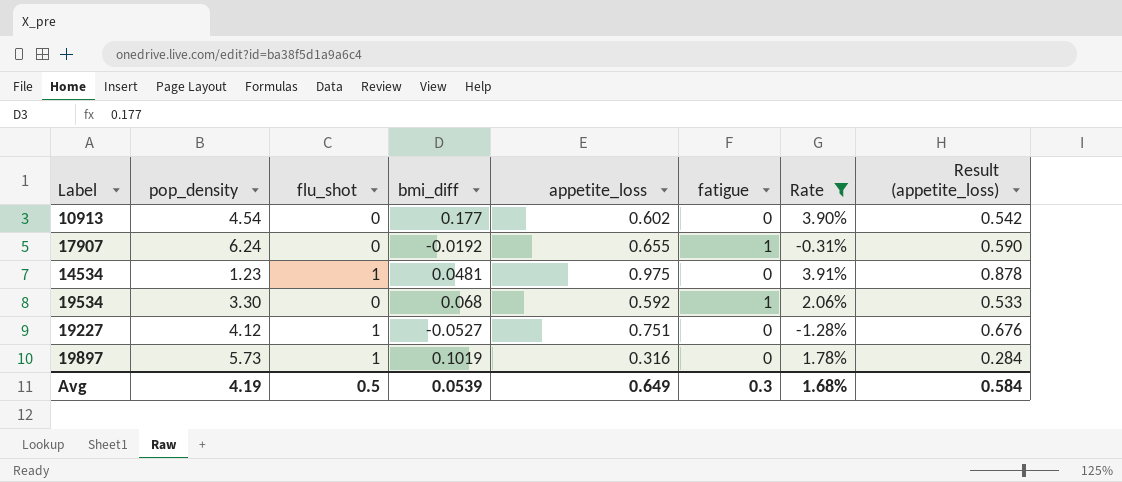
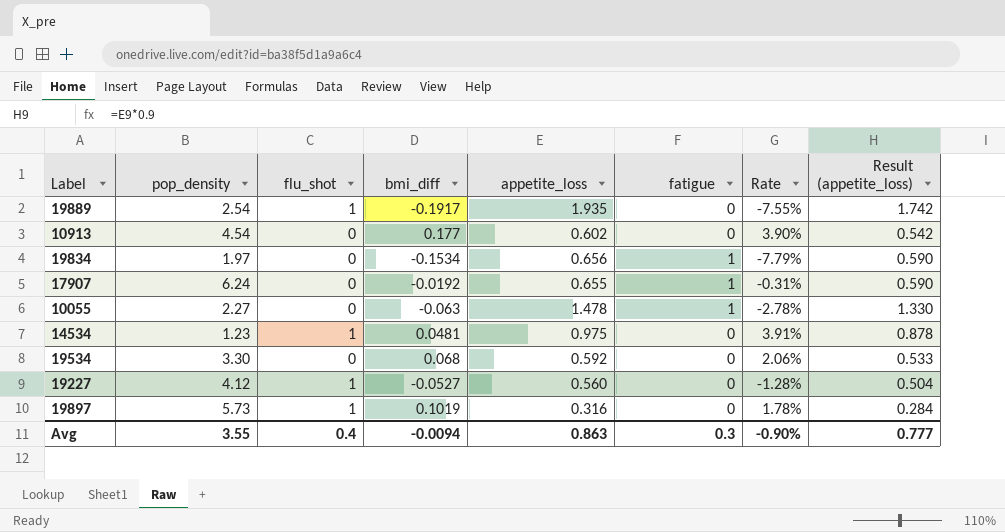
filter: Rate >= -1.28% -> none
19534 | fatigue: 1 -> 0
19227 | appetite_loss: 0.751 -> 0.560
19227 | Result (appetite_loss): 0.676 -> 0.504
Avg | pop_density: 4.19 -> 3.55
Avg | flu_shot: 0.5 -> 0.4
Avg | bmi_diff: 0.0539 -> -0.0094
Avg | appetite_loss: 0.649 -> 0.863
Avg | Rate: 1.68% -> -0.90%
Avg | Result (appetite_loss): 0.584 -> 0.777

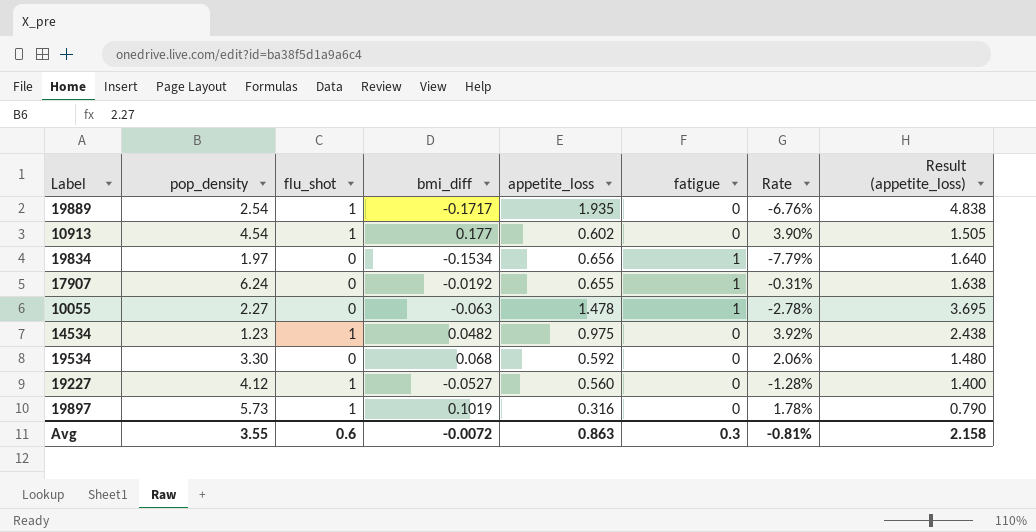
column Result (appetite_loss) | formula: [appetite_loss] * 0.9 -> [appetite_loss] * 2.5
19889 | bmi_diff: -0.1917 -> -0.1717
19889 | Rate: -7.55% -> -6.76%
10913 | flu_shot: 0 -> 1
14534 | bmi_diff: 0.0481 -> 0.0482
14534 | Rate: 3.91% -> 3.92%
Avg | flu_shot: 0.4 -> 0.6
Avg | bmi_diff: -0.0094 -> -0.0072
Avg | Rate: -0.90% -> -0.81%
Avg | Result (appetite_loss): 0.777 -> 2.158

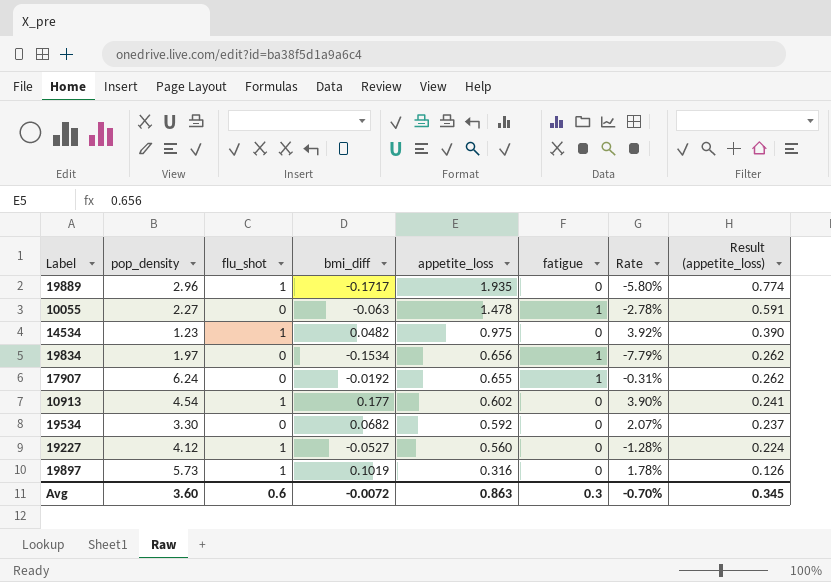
row order: none -> appetite_loss descending
column Result (appetite_loss) | formula: [appetite_loss] * 2.5 -> [appetite_loss] * 0.4
19889 | pop_density: 2.54 -> 2.96
19889 | Rate: -6.76% -> -5.80%
19534 | bmi_diff: 0.068 -> 0.0682
19534 | Rate: 2.06% -> 2.07%
Avg | pop_density: 3.55 -> 3.60
Avg | Rate: -0.81% -> -0.70%
Avg | Result (appetite_loss): 2.158 -> 0.345

